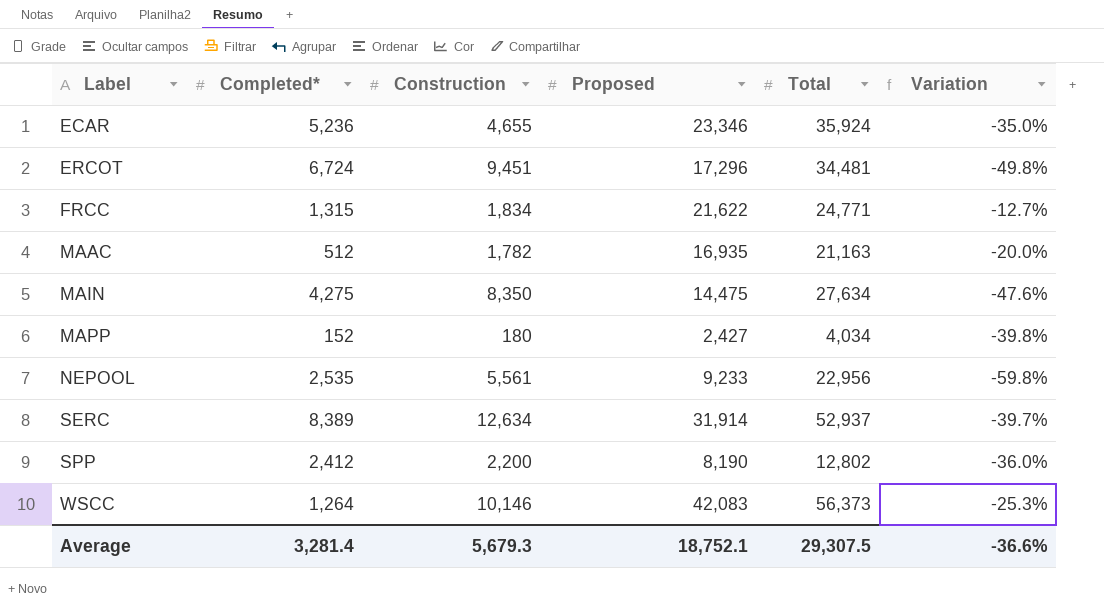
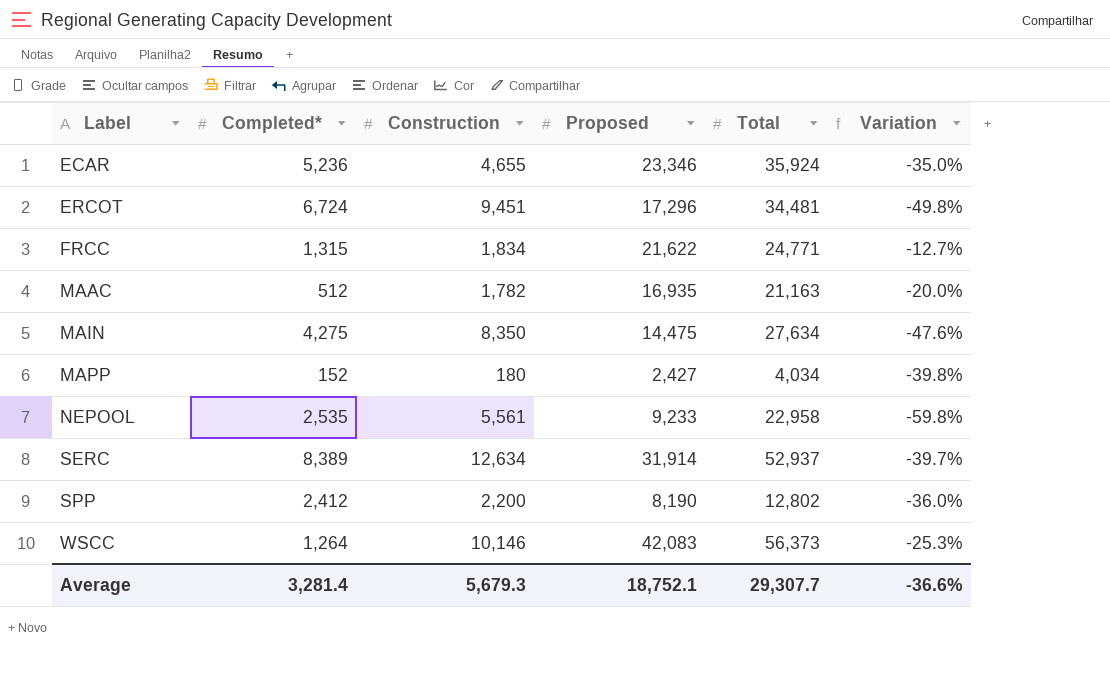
NEPOOL | Total: 22,956 -> 22,958
Average | Total: 29,307.5 -> 29,307.7

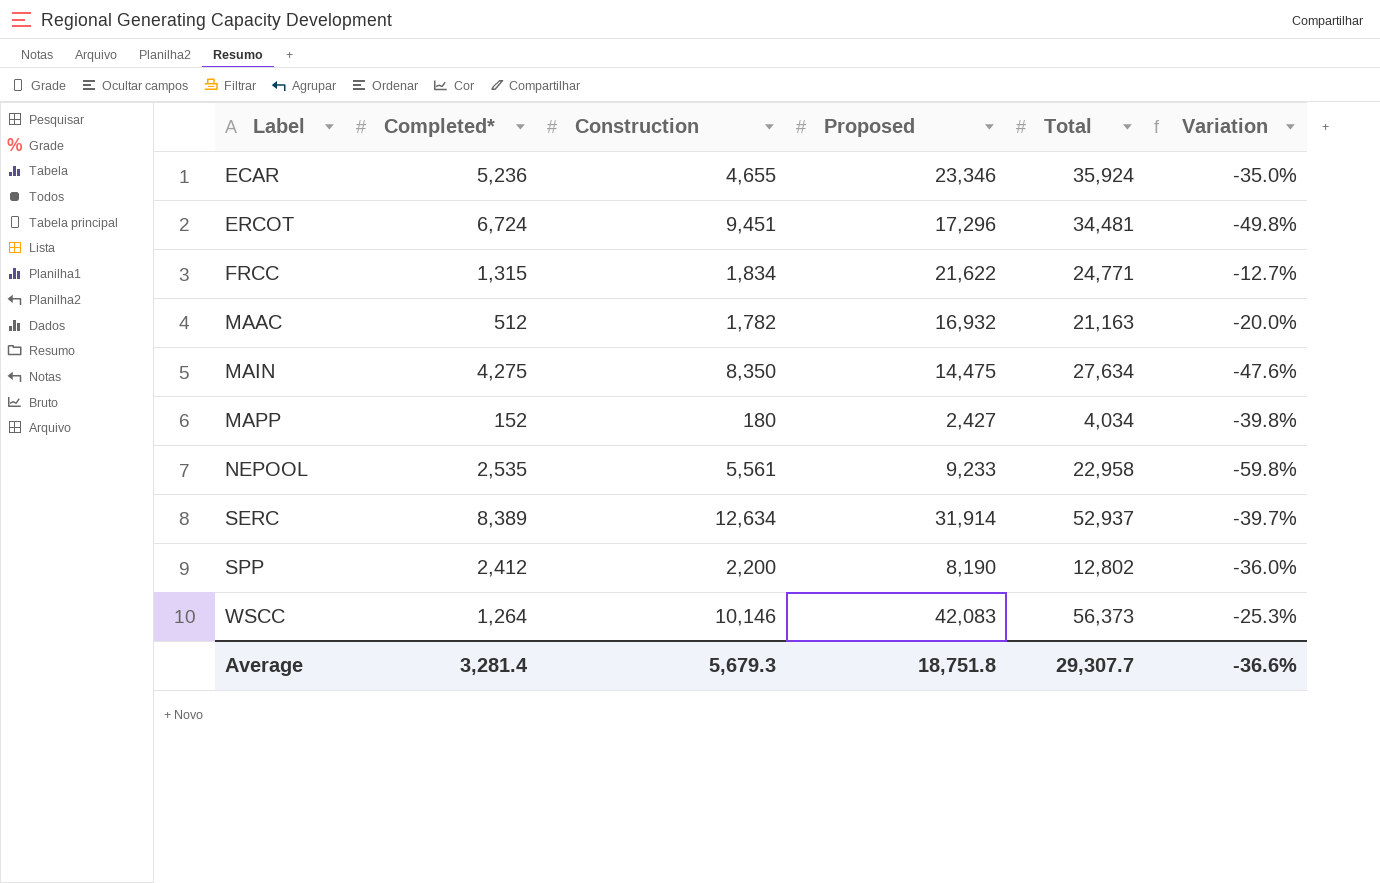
MAAC | Proposed: 16,935 -> 16,932
Average | Proposed: 18,752.1 -> 18,751.8

